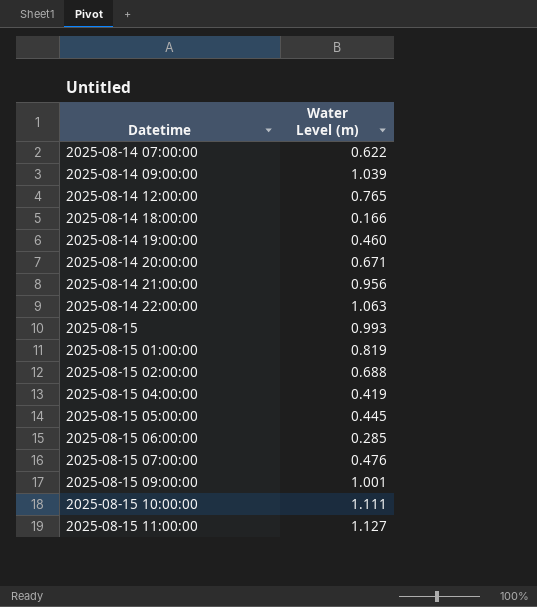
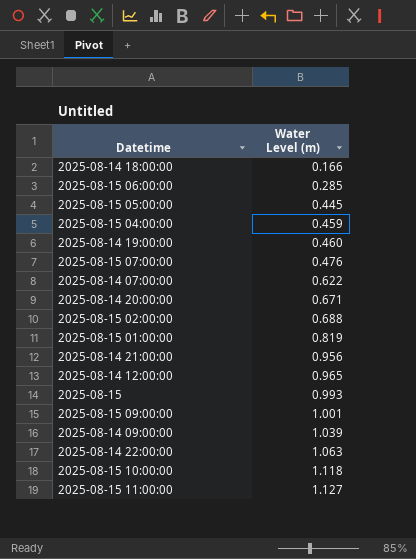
row order: Datetime ascending -> Water Level (m) ascending
2025-08-15 04:00:00 | Water Level (m): 0.419 -> 0.459
2025-08-14 12:00:00 | Water Level (m): 0.765 -> 0.965
2025-08-15 10:00:00 | Water Level (m): 1.111 -> 1.118

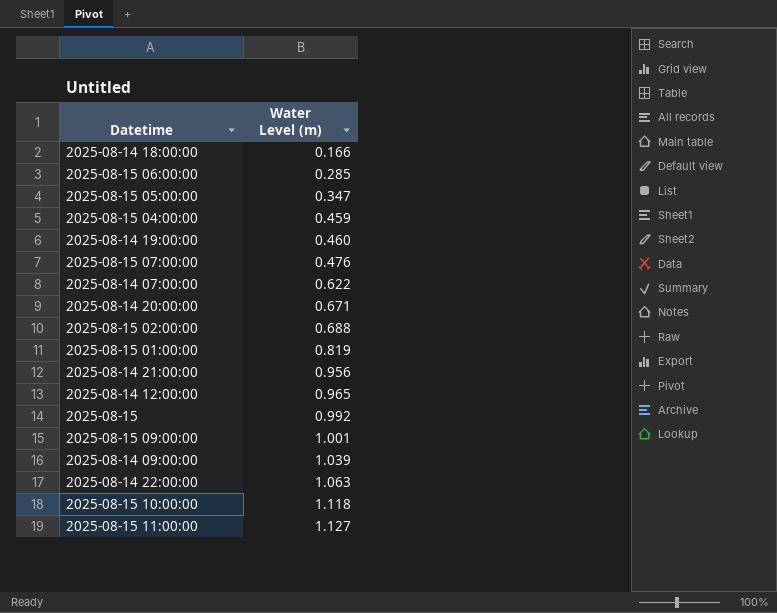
2025-08-15 05:00:00 | Water Level (m): 0.445 -> 0.347
2025-08-15 | Water Level (m): 0.993 -> 0.992

